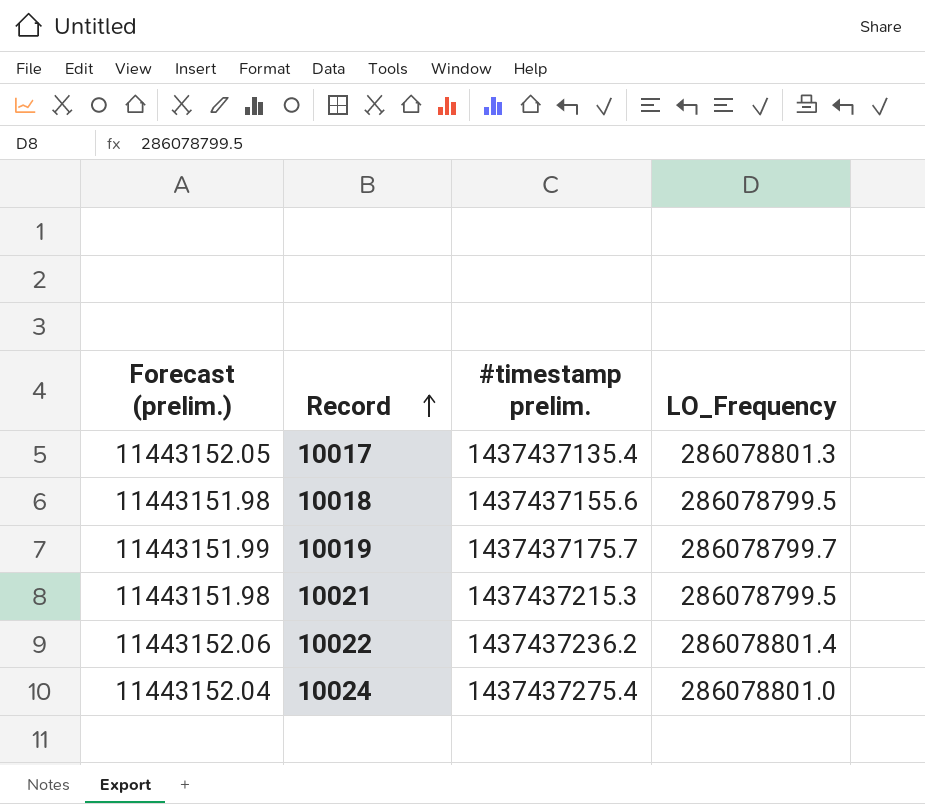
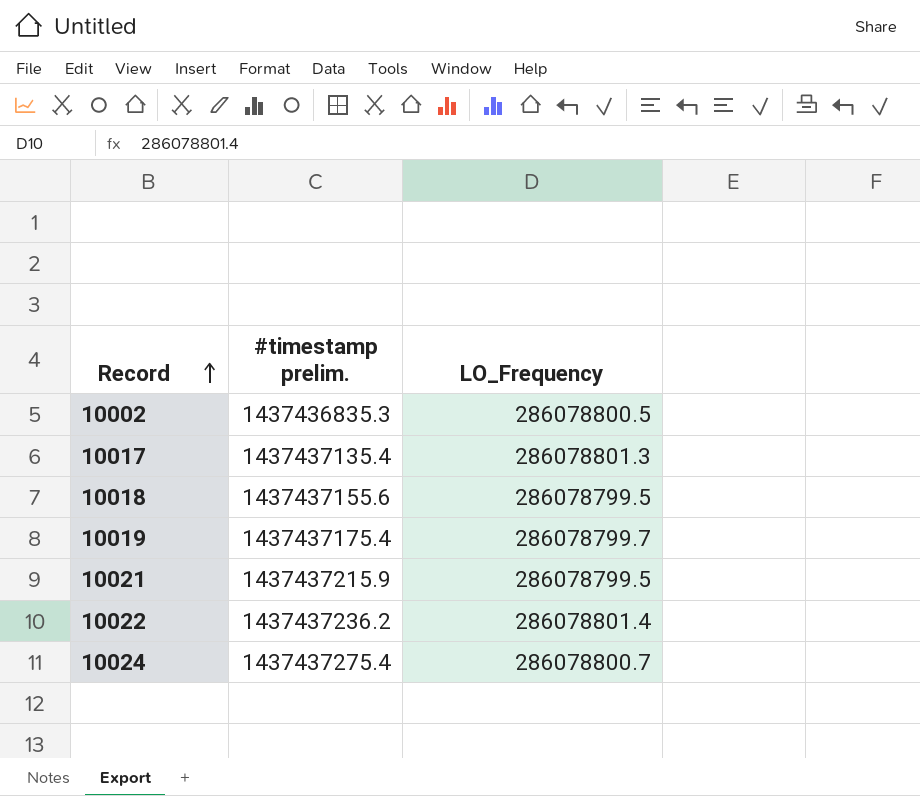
column Forecast (prelim.) | formula: [LO_Frequency] * 0.04 -> none
row 10002: none -> 1437436835.3 | 286078800.5
10019 | #timestamp prelim.: 1437437175.7 -> 1437437175.4
10021 | #timestamp prelim.: 1437437215.3 -> 1437437215.9
10024 | LO_Frequency: 286078801.0 -> 286078800.7

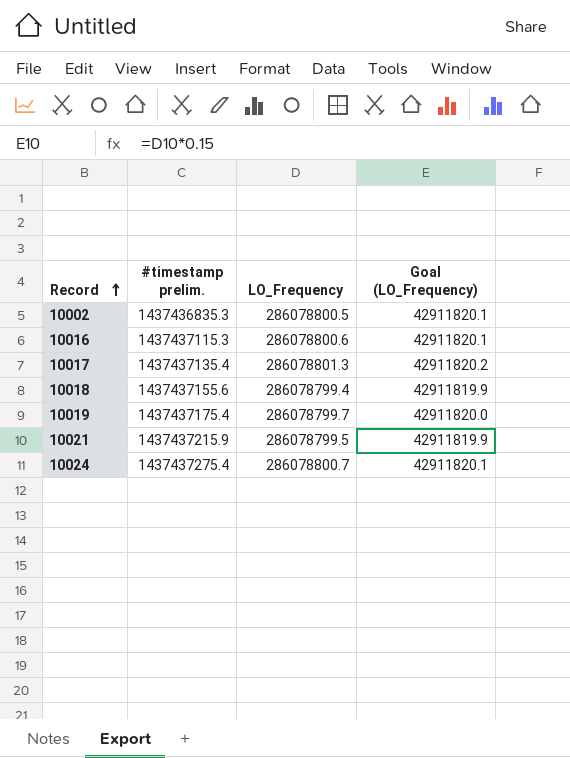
column Goal (LO_Frequency) | formula: none -> [LO_Frequency] * 0.15
row 10022: 1437437236.2 | 286078801.4 -> none
row 10016: none -> 1437437115.3 | 286078800.6 | 42911820.1
10018 | LO_Frequency: 286078799.5 -> 286078799.4

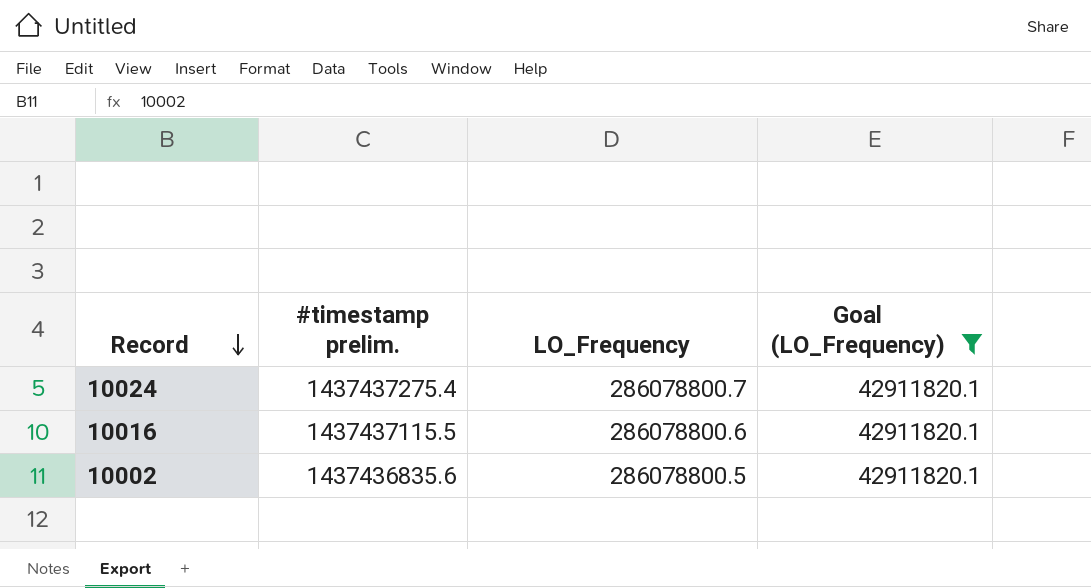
filter: none -> Goal (LO_Frequency) = 42911820.1
row order: Record ascending -> Record descending
10016 | #timestamp prelim.: 1437437115.3 -> 1437437115.5
10002 | #timestamp prelim.: 1437436835.3 -> 1437436835.6

